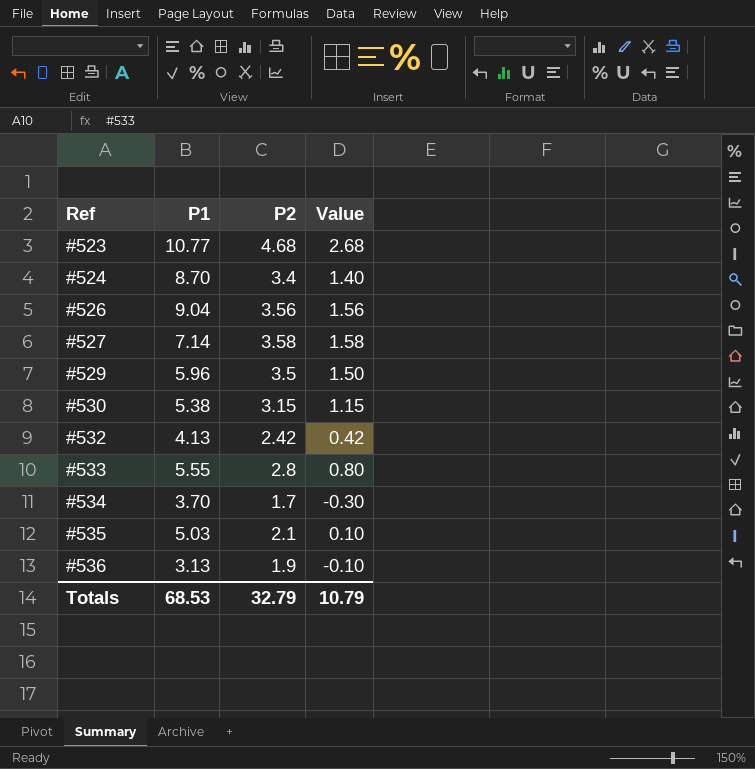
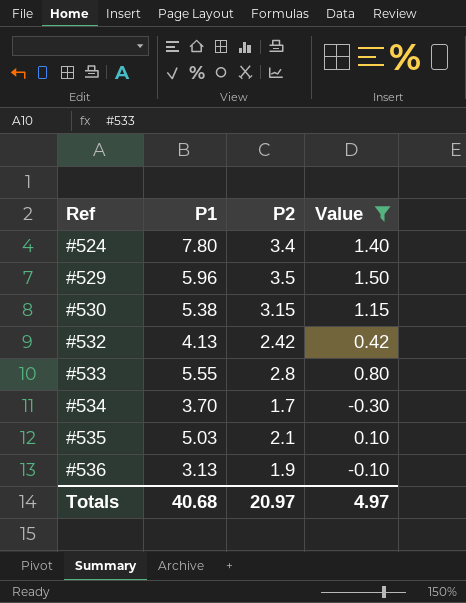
filter: none -> Value <= 1.50
#524 | P1: 8.70 -> 7.80
Totals | P1: 68.53 -> 40.68
Totals | P2: 32.79 -> 20.97
Totals | Value: 10.79 -> 4.97

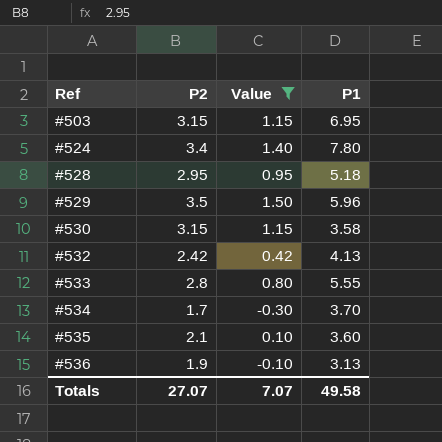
column P1 | position: 2 -> 4
row #503: none -> 3.15 | 1.15 | 6.95
row #528: none -> 2.95 | 0.95 | 5.18
#530 | P1: 5.38 -> 3.58
#535 | P1: 5.03 -> 3.60
Totals | P2: 20.97 -> 27.07
Totals | Value: 4.97 -> 7.07
Totals | P1: 40.68 -> 49.58

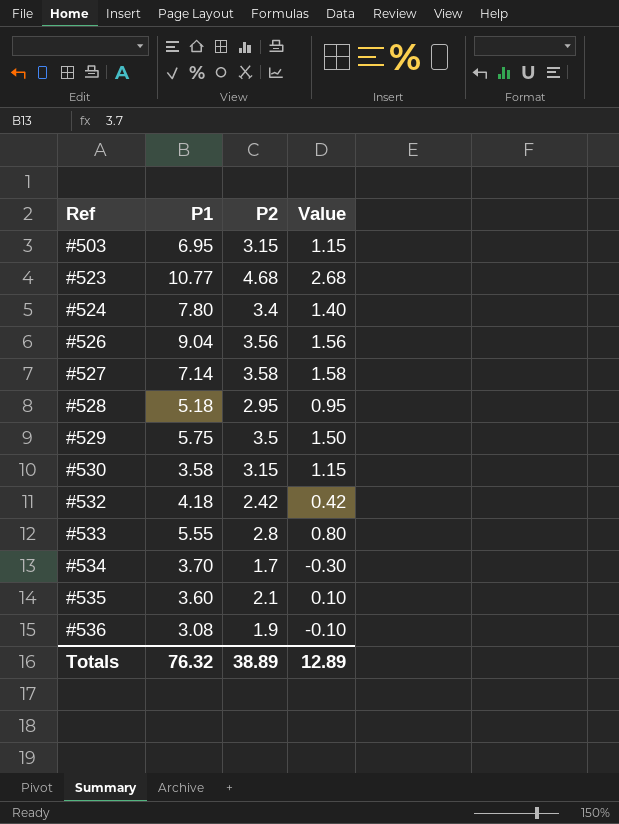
filter: Value <= 1.50 -> none
column P1 | position: 4 -> 2
#529 | P1: 5.96 -> 5.75
#532 | P1: 4.13 -> 4.18
#536 | P1: 3.13 -> 3.08
Totals | P1: 49.58 -> 76.32
Totals | P2: 27.07 -> 38.89
Totals | Value: 7.07 -> 12.89

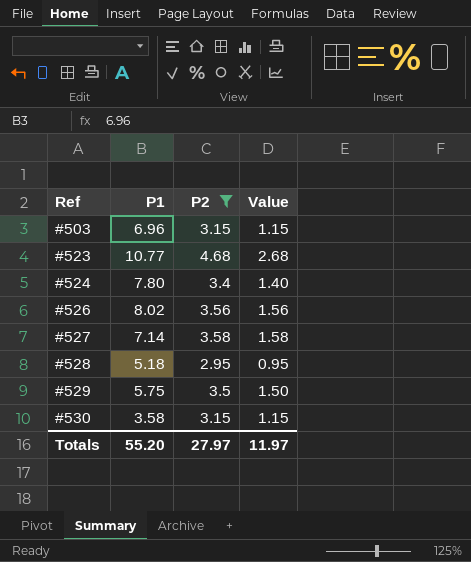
filter: none -> P2 >= 2.95
#503 | P1: 6.95 -> 6.96
#526 | P1: 9.04 -> 8.02
Totals | P1: 76.32 -> 55.20
Totals | P2: 38.89 -> 27.97
Totals | Value: 12.89 -> 11.97

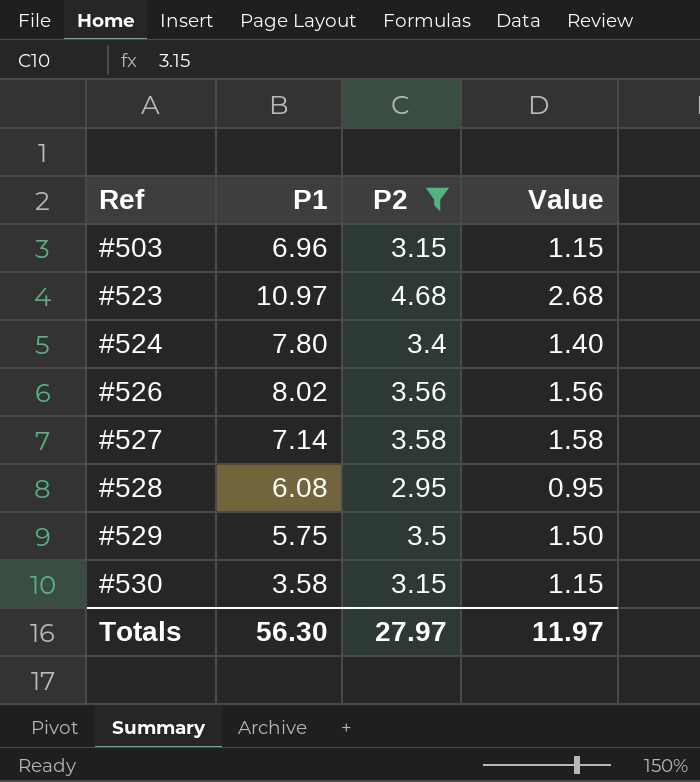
#523 | P1: 10.77 -> 10.97
#528 | P1: 5.18 -> 6.08
Totals | P1: 55.20 -> 56.30

